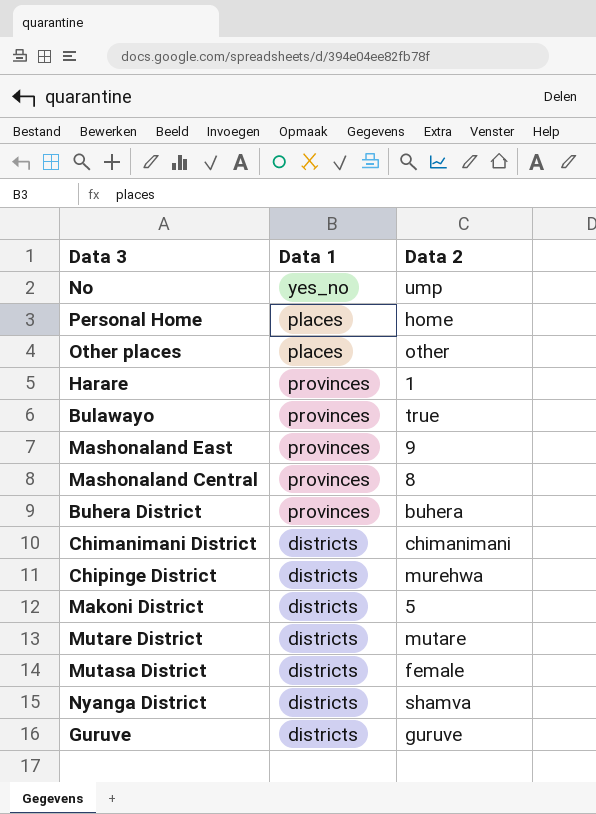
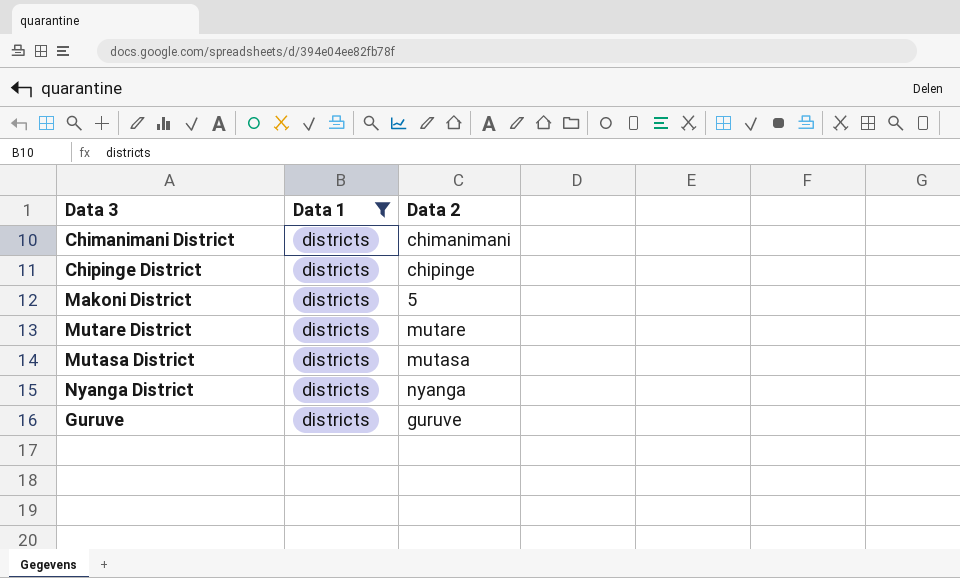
filter: none -> Data 1 = districts
Chipinge District | Data 2: murehwa -> chipinge
Mutasa District | Data 2: female -> mutasa
Nyanga District | Data 2: shamva -> nyanga

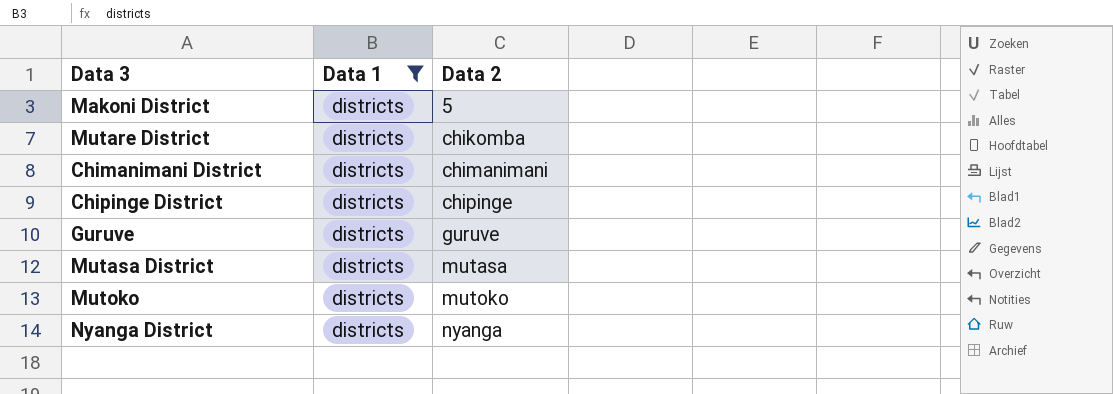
row order: none -> Data 2 ascending
Mutare District | Data 2: mutare -> chikomba
row Mutoko: none -> districts | mutoko

